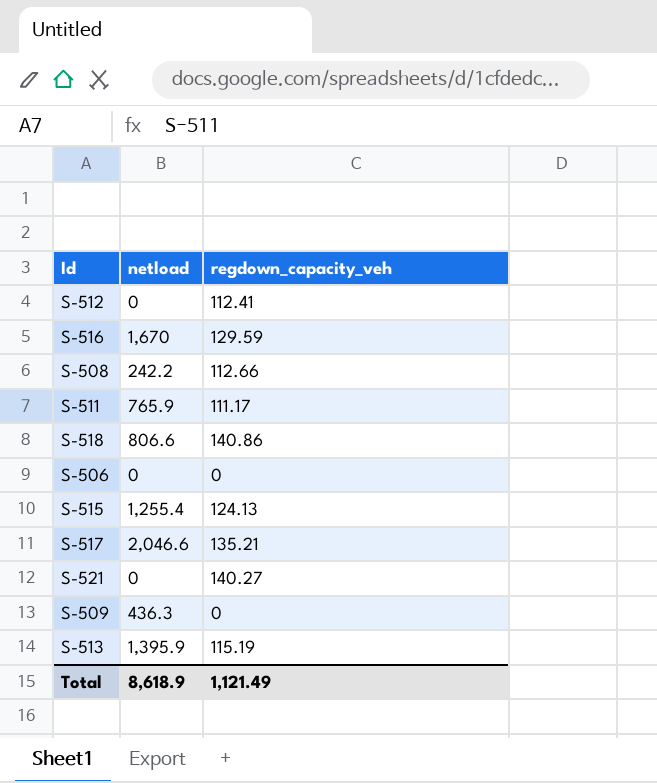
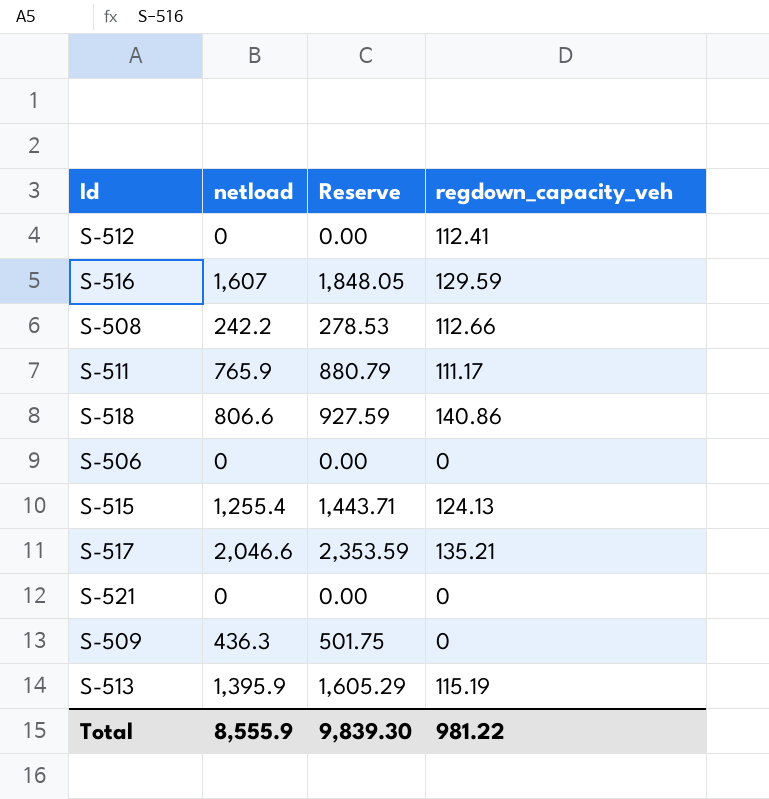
column Reserve | formula: none -> [netload] * 1.15
S-516 | netload: 1,670 -> 1,607
S-521 | regdown_capacity_veh: 140.27 -> 0
Total | netload: 8,618.9 -> 8,555.9
Total | regdown_capacity_veh: 1,121.49 -> 981.22

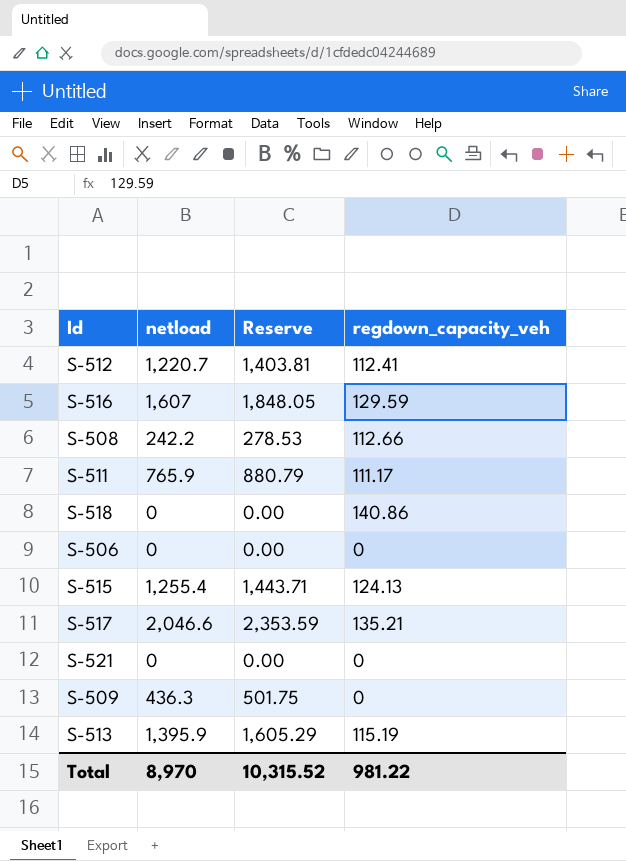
S-512 | netload: 0 -> 1,220.7
S-512 | Reserve: 0.00 -> 1,403.81
S-518 | netload: 806.6 -> 0
S-518 | Reserve: 927.59 -> 0.00
Total | netload: 8,555.9 -> 8,970
Total | Reserve: 9,839.30 -> 10,315.52

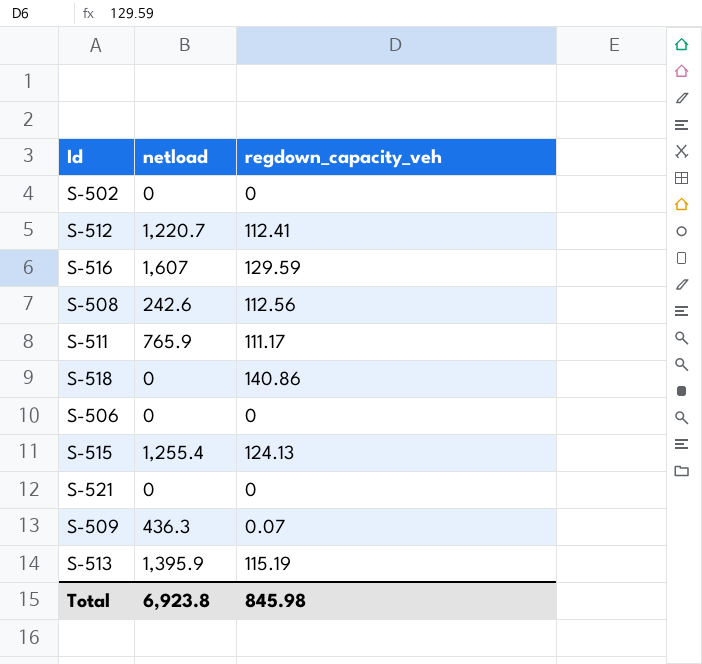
column Reserve | formula: [netload] * 1.15 -> none
row S-517: 2,046.6 | 2,353.59 | 135.21 -> none
row S-502: none -> 0 | 0
S-508 | netload: 242.2 -> 242.6
S-508 | regdown_capacity_veh: 112.66 -> 112.56
S-509 | regdown_capacity_veh: 0 -> 0.07
Total | netload: 8,970 -> 6,923.8
Total | regdown_capacity_veh: 981.22 -> 845.98

